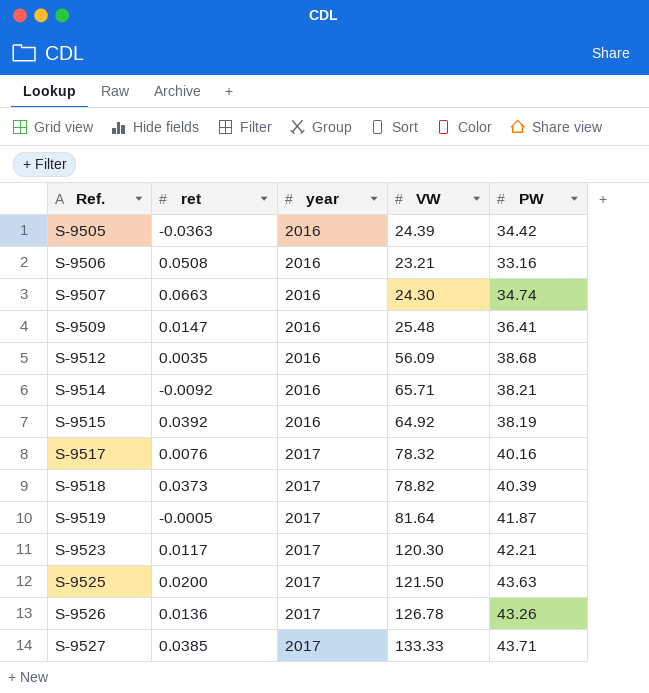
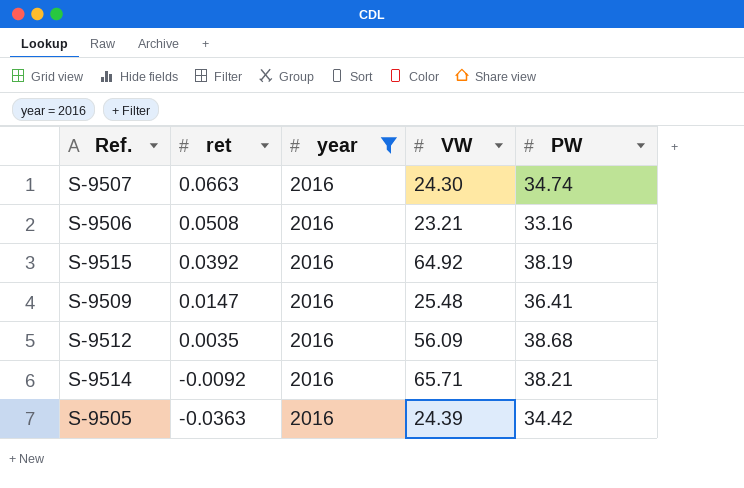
filter: none -> year = 2016
row order: Ref. ascending -> ret descending

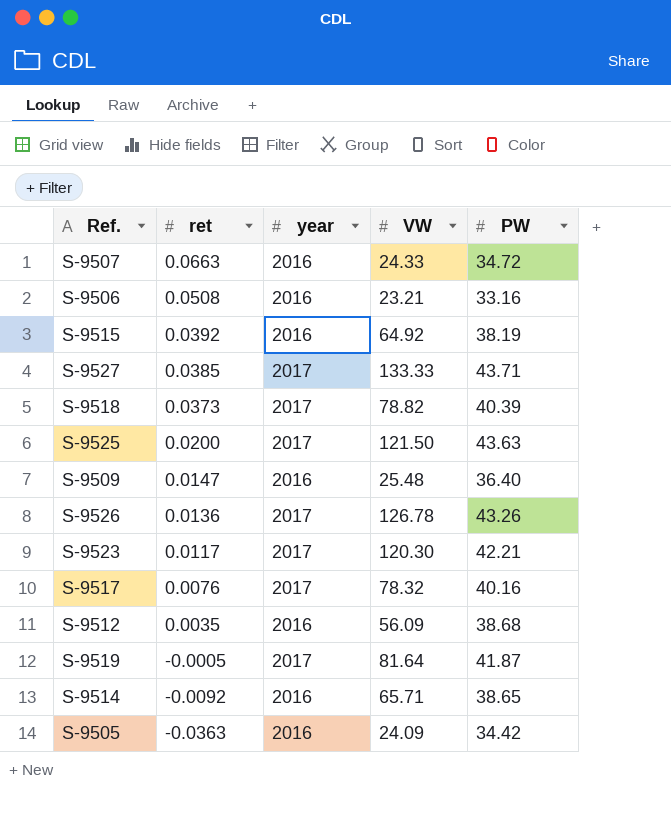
filter: year = 2016 -> none
S-9507 | VW: 24.30 -> 24.33
S-9507 | PW: 34.74 -> 34.72
S-9509 | PW: 36.41 -> 36.40
S-9514 | PW: 38.21 -> 38.65
S-9505 | VW: 24.39 -> 24.09

